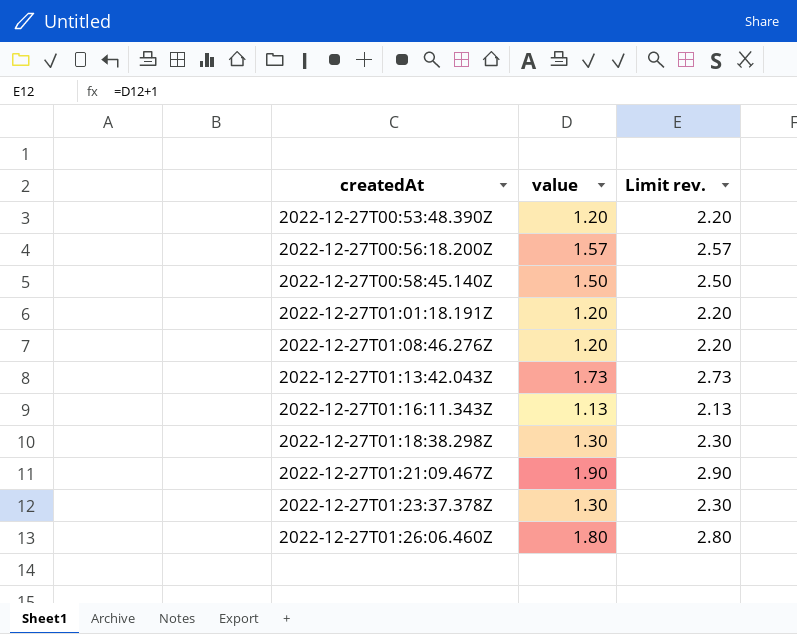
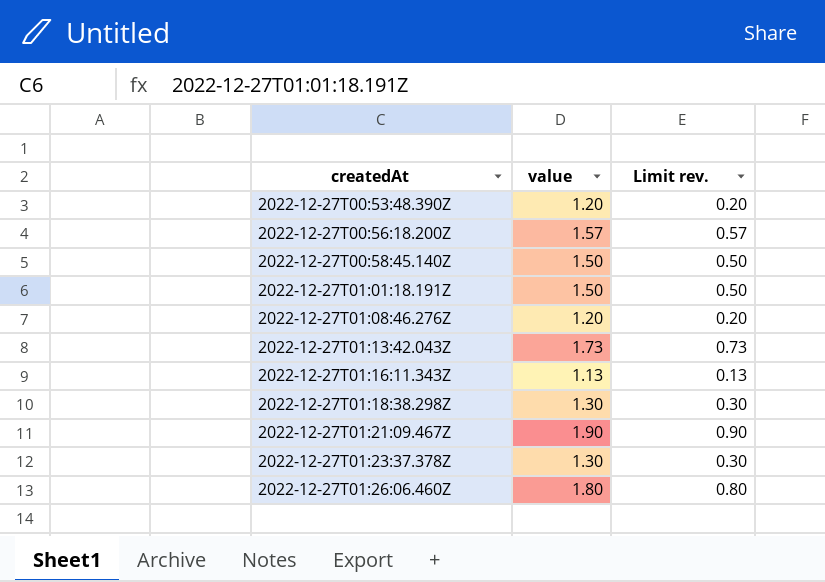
column Limit rev. | formula: [value] + 1 -> [value] - 1
2022-12-27T01:01:18.191Z | value: 1.20 -> 1.50

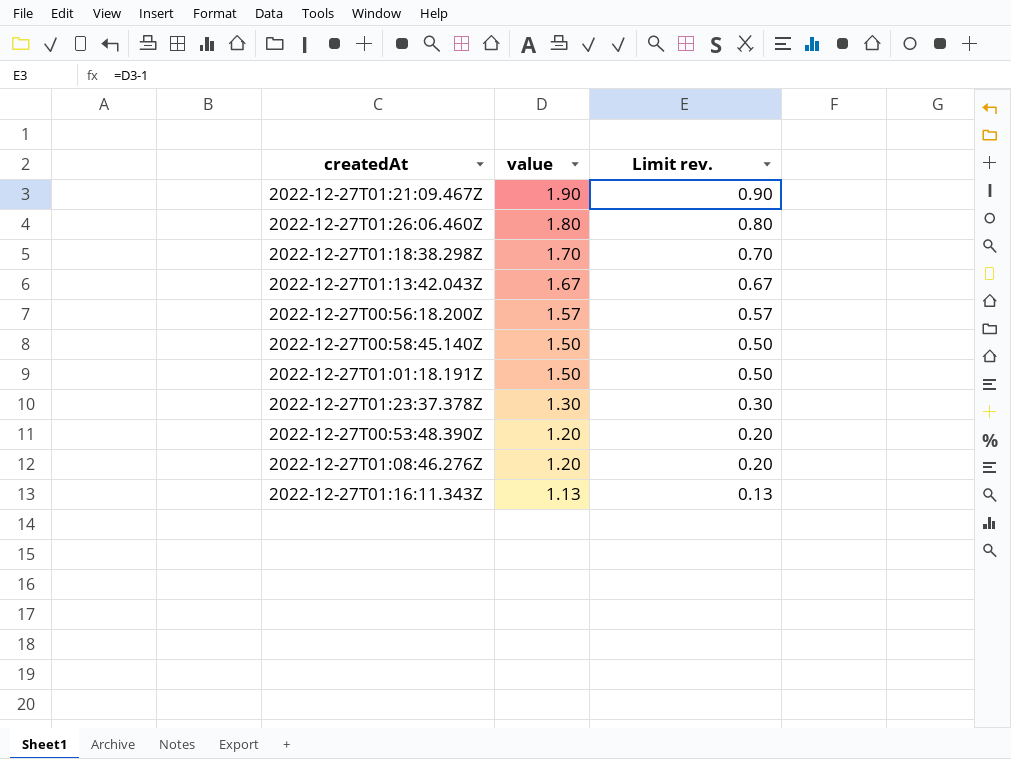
row order: createdAt ascending -> value descending
2022-12-27T01:18:38.298Z | value: 1.30 -> 1.70
2022-12-27T01:18:38.298Z | Limit rev.: 0.30 -> 0.70
2022-12-27T01:13:42.043Z | value: 1.73 -> 1.67
2022-12-27T01:13:42.043Z | Limit rev.: 0.73 -> 0.67

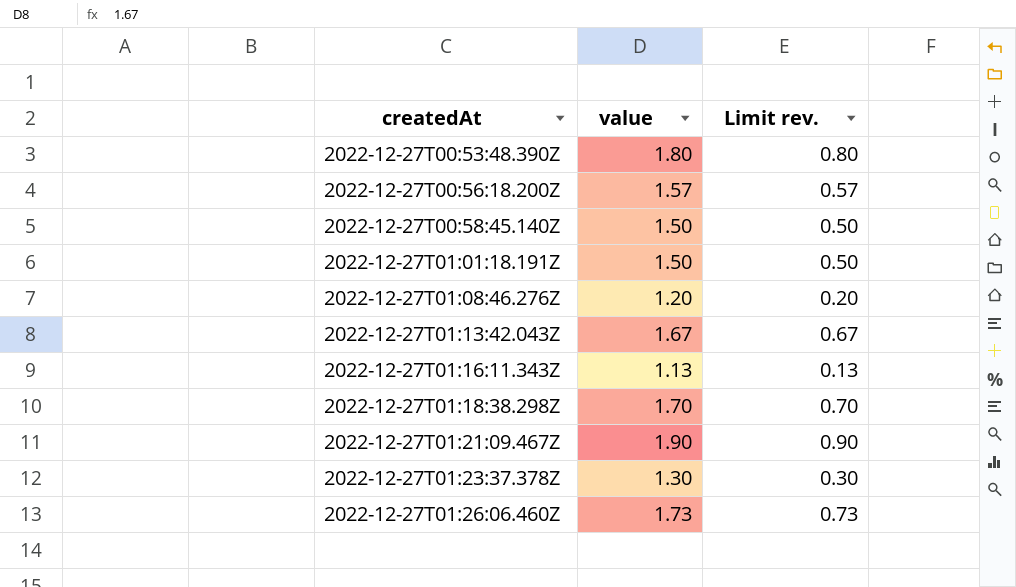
row order: value descending -> createdAt ascending
2022-12-27T00:53:48.390Z | value: 1.20 -> 1.80
2022-12-27T00:53:48.390Z | Limit rev.: 0.20 -> 0.80
2022-12-27T01:26:06.460Z | value: 1.80 -> 1.73
2022-12-27T01:26:06.460Z | Limit rev.: 0.80 -> 0.73

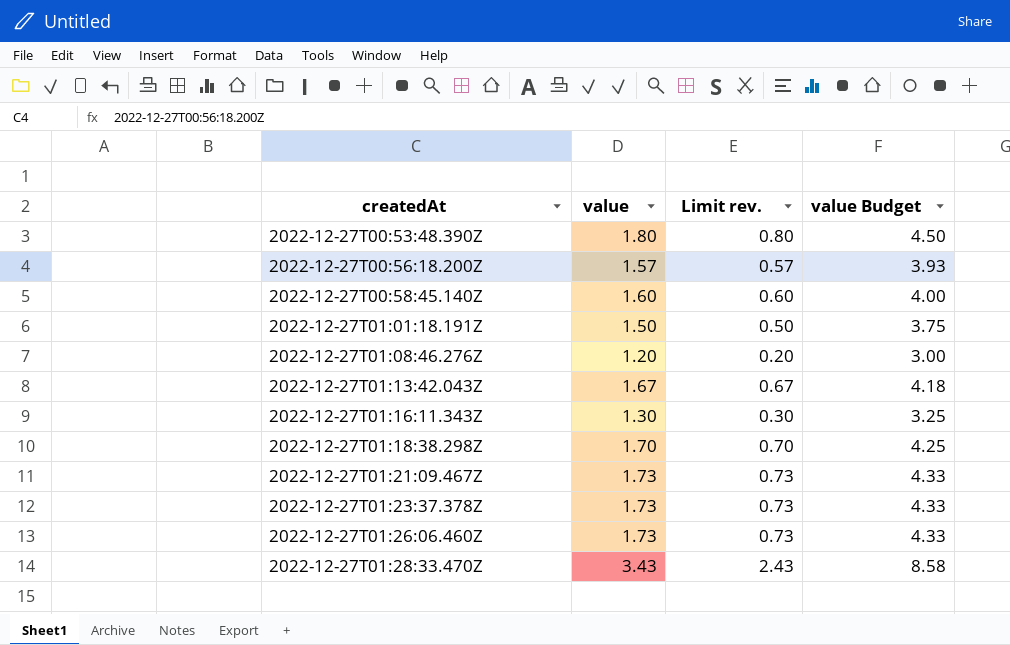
column value Budget | formula: none -> [value] * 2.5
2022-12-27T00:58:45.140Z | value: 1.50 -> 1.60
2022-12-27T00:58:45.140Z | Limit rev.: 0.50 -> 0.60
2022-12-27T01:16:11.343Z | value: 1.13 -> 1.30
2022-12-27T01:16:11.343Z | Limit rev.: 0.13 -> 0.30
2022-12-27T01:21:09.467Z | value: 1.90 -> 1.73
2022-12-27T01:21:09.467Z | Limit rev.: 0.90 -> 0.73
2022-12-27T01:23:37.378Z | value: 1.30 -> 1.73
2022-12-27T01:23:37.378Z | Limit rev.: 0.30 -> 0.73
row 2022-12-27T01:28:33.470Z: none -> 3.43 | 2.43 | 8.58

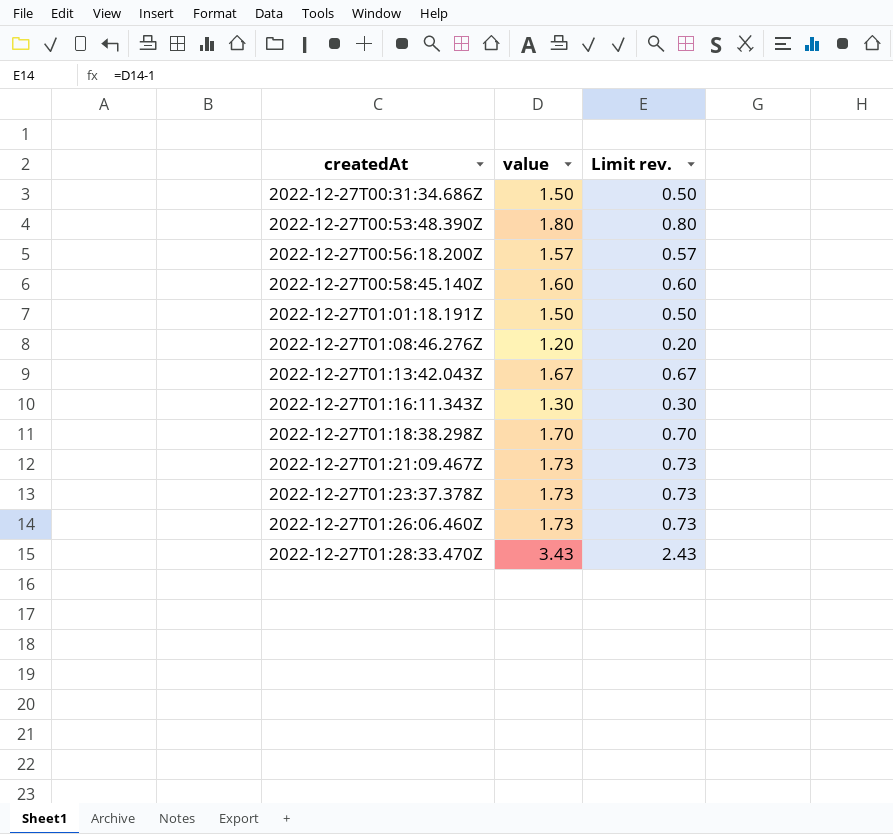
column value Budget | formula: [value] * 2.5 -> none
row 2022-12-27T00:31:34.686Z: none -> 1.50 | 0.50

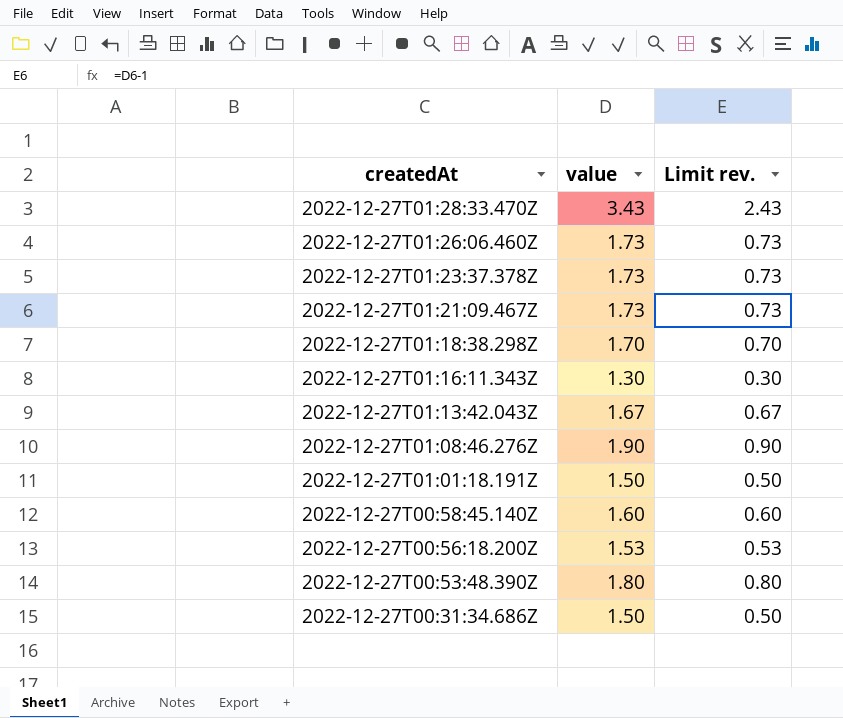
row order: createdAt ascending -> createdAt descending
2022-12-27T01:08:46.276Z | value: 1.20 -> 1.90
2022-12-27T01:08:46.276Z | Limit rev.: 0.20 -> 0.90
2022-12-27T00:56:18.200Z | value: 1.57 -> 1.53
2022-12-27T00:56:18.200Z | Limit rev.: 0.57 -> 0.53

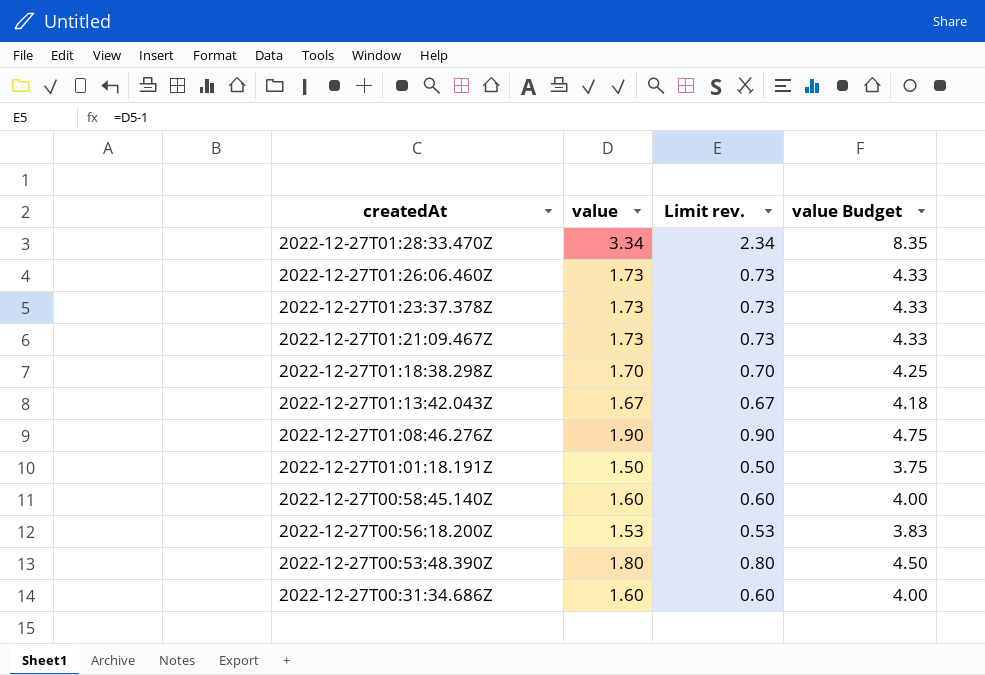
column value Budget | formula: none -> [value] * 2.5
row 2022-12-27T01:16:11.343Z: 1.30 | 0.30 -> none
2022-12-27T01:28:33.470Z | value: 3.43 -> 3.34
2022-12-27T01:28:33.470Z | Limit rev.: 2.43 -> 2.34
2022-12-27T00:31:34.686Z | value: 1.50 -> 1.60
2022-12-27T00:31:34.686Z | Limit rev.: 0.50 -> 0.60

